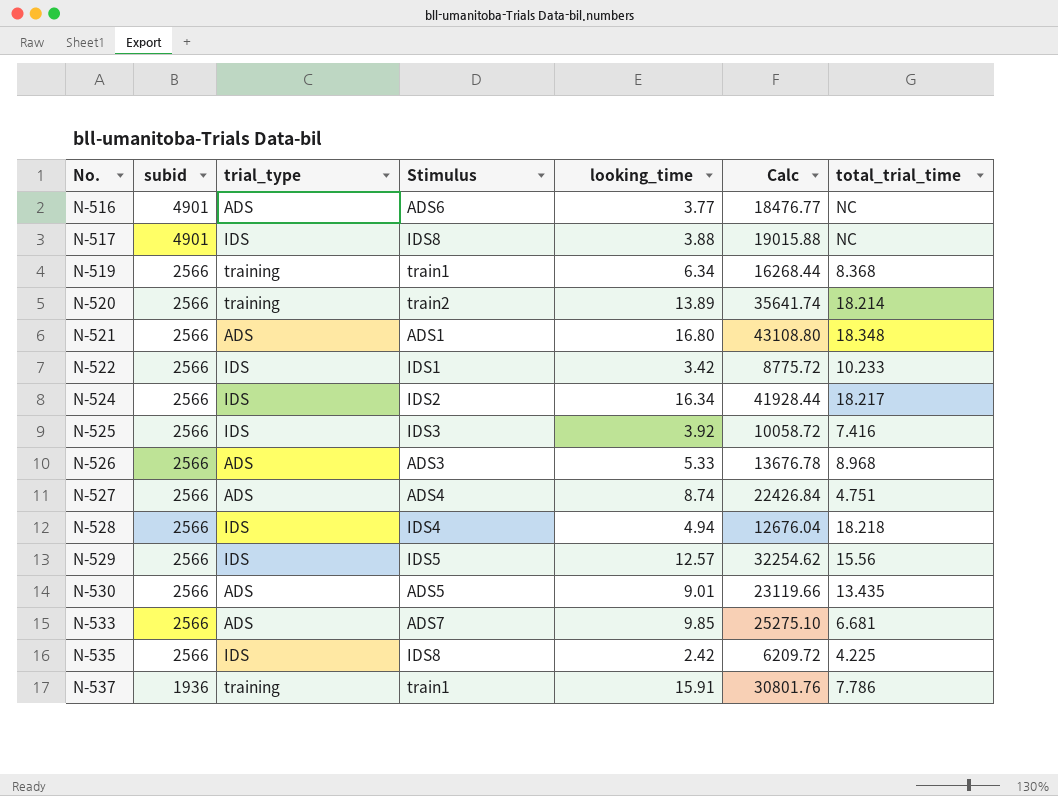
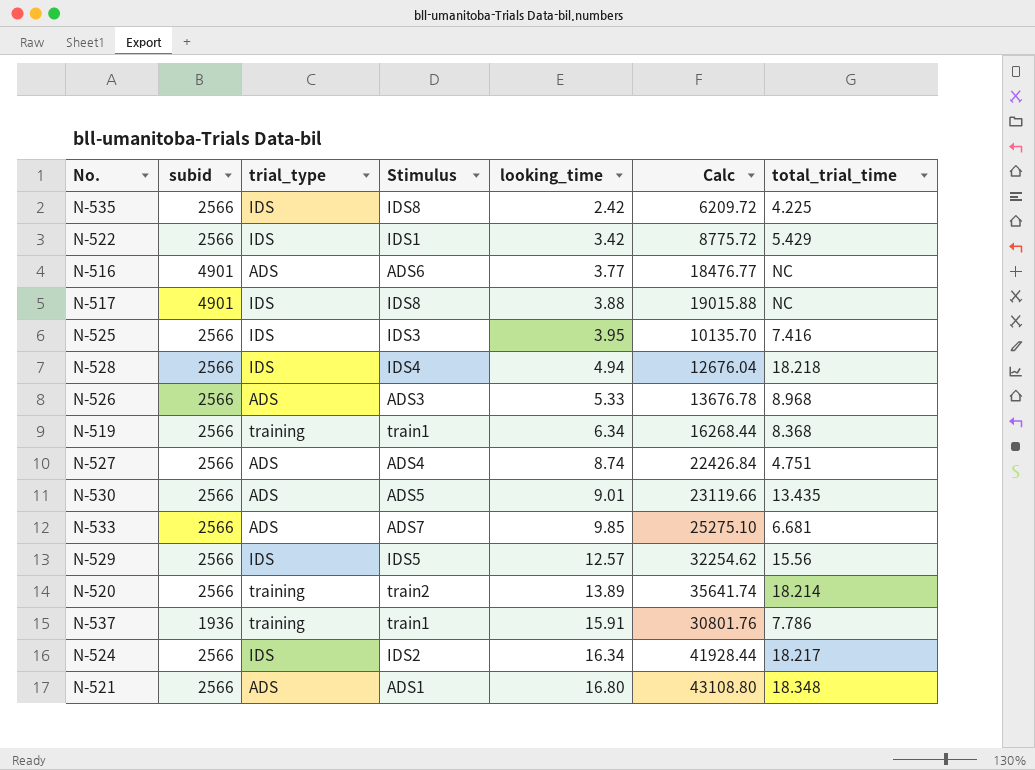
row order: No. ascending -> looking_time ascending
N-522 | total_trial_time: 10.233 -> 5.429
N-525 | looking_time: 3.92 -> 3.95
N-525 | Calc: 10058.72 -> 10135.70

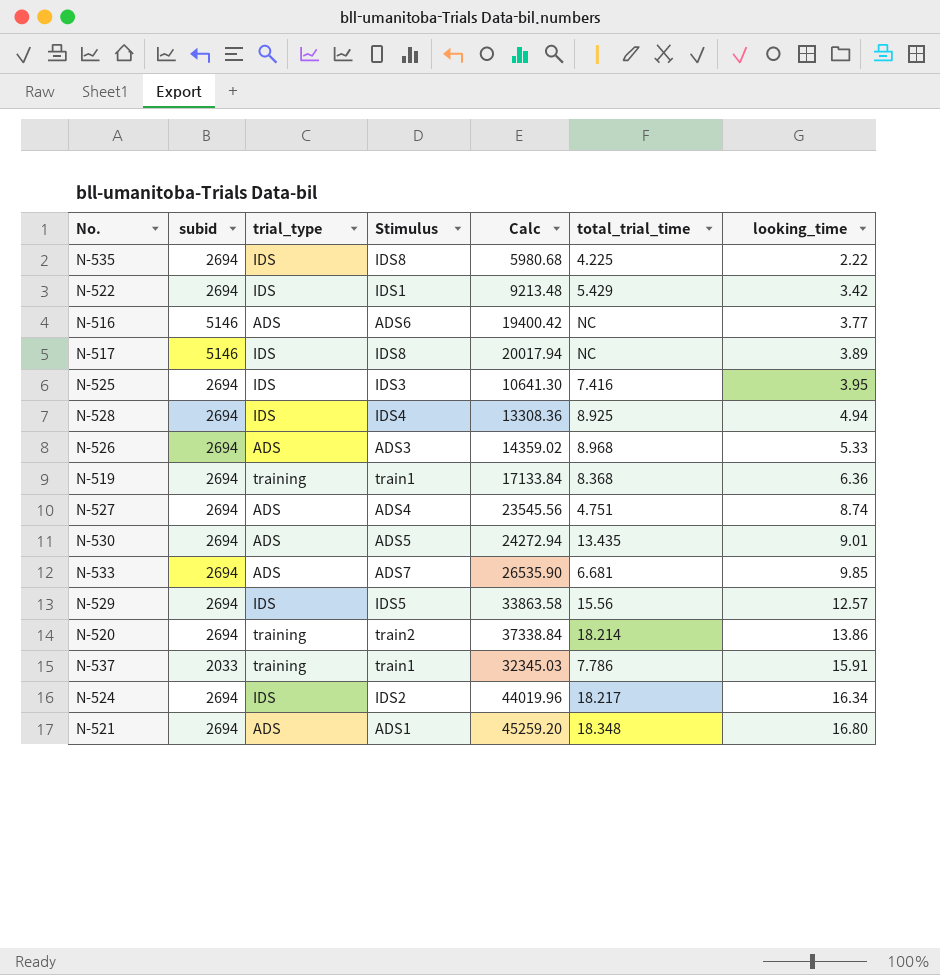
column looking_time | position: 5 -> 7
N-535 | subid: 2566 -> 2694
N-535 | Calc: 6209.72 -> 5980.68
N-535 | looking_time: 2.42 -> 2.22
N-522 | subid: 2566 -> 2694
N-522 | Calc: 8775.72 -> 9213.48
N-516 | subid: 4901 -> 5146
N-516 | Calc: 18476.77 -> 19400.42
N-517 | subid: 4901 -> 5146
N-517 | Calc: 19015.88 -> 20017.94
N-517 | looking_time: 3.88 -> 3.89
N-525 | subid: 2566 -> 2694
N-525 | Calc: 10135.70 -> 10641.30
N-528 | subid: 2566 -> 2694
N-528 | Calc: 12676.04 -> 13308.36
N-528 | total_trial_time: 18.218 -> 8.925
N-526 | subid: 2566 -> 2694
N-526 | Calc: 13676.78 -> 14359.02
N-519 | subid: 2566 -> 2694
N-519 | Calc: 16268.44 -> 17133.84
N-519 | looking_time: 6.34 -> 6.36
N-527 | subid: 2566 -> 2694
N-527 | Calc: 22426.84 -> 23545.56
N-530 | subid: 2566 -> 2694
N-530 | Calc: 23119.66 -> 24272.94
N-533 | subid: 2566 -> 2694
N-533 | Calc: 25275.10 -> 26535.90
N-529 | subid: 2566 -> 2694
N-529 | Calc: 32254.62 -> 33863.58
N-520 | subid: 2566 -> 2694
N-520 | Calc: 35641.74 -> 37338.84
N-520 | looking_time: 13.89 -> 13.86
N-537 | subid: 1936 -> 2033
N-537 | Calc: 30801.76 -> 32345.03
N-524 | subid: 2566 -> 2694
N-524 | Calc: 41928.44 -> 44019.96
N-521 | subid: 2566 -> 2694
N-521 | Calc: 43108.80 -> 45259.20

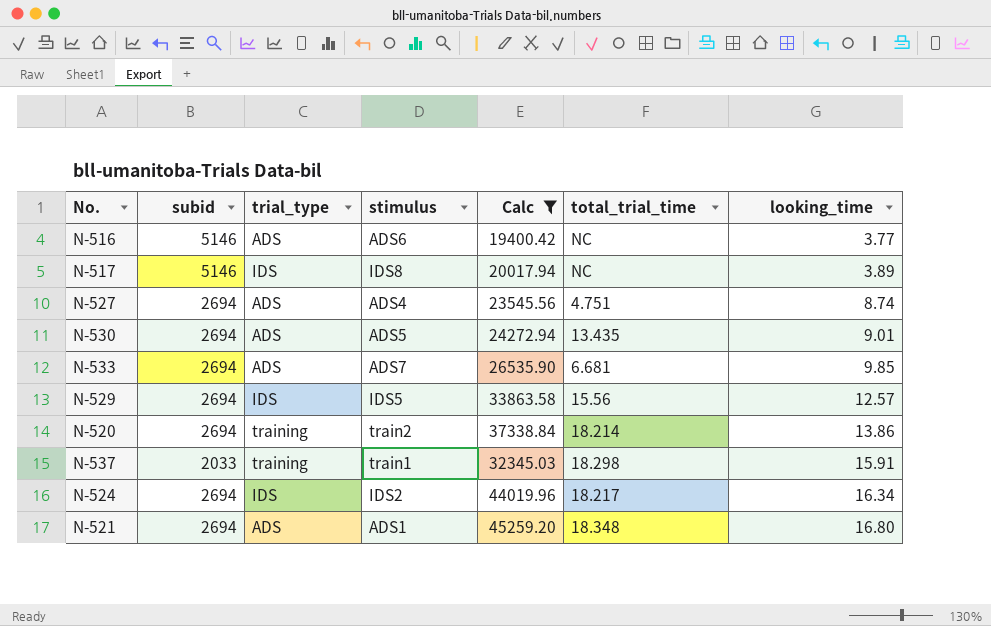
filter: none -> Calc >= 19400.42
column name: Stimulus -> stimulus
N-537 | total_trial_time: 7.786 -> 18.298

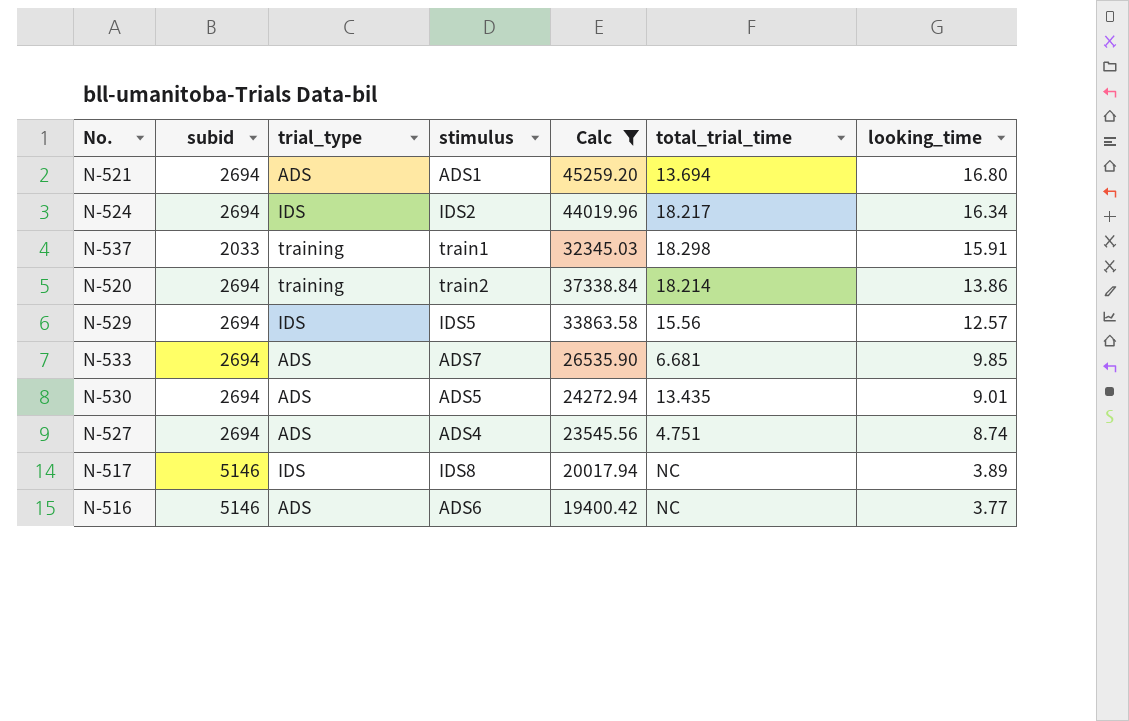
row order: looking_time ascending -> looking_time descending
N-521 | total_trial_time: 18.348 -> 13.694

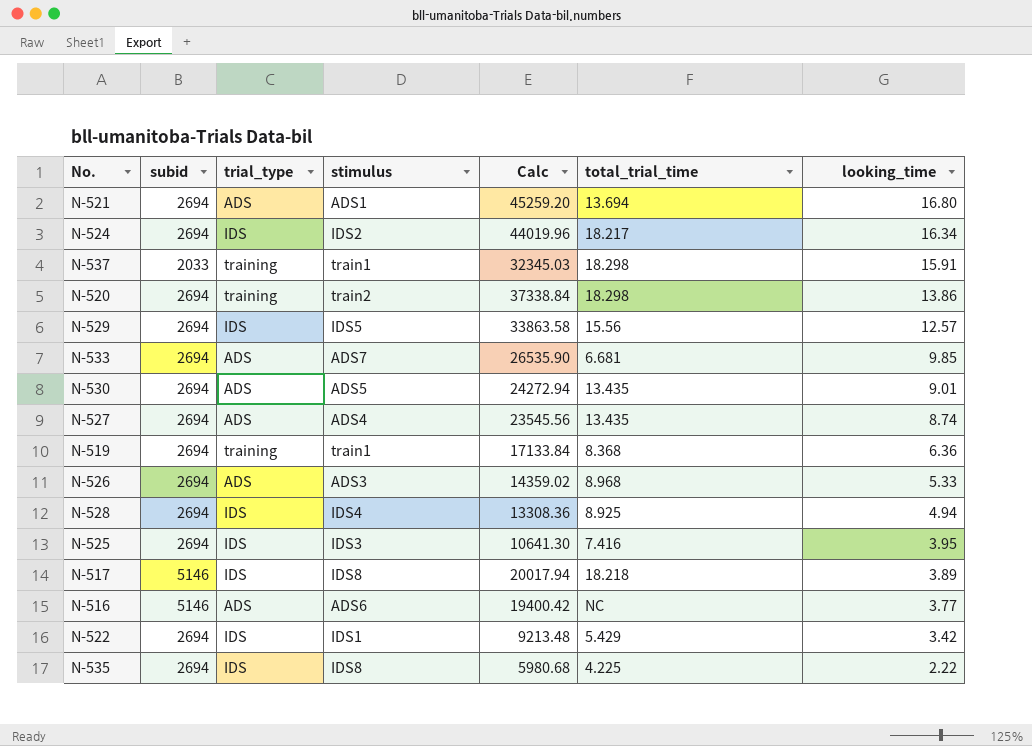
filter: Calc >= 19400.42 -> none
N-520 | total_trial_time: 18.214 -> 18.298
N-527 | total_trial_time: 4.751 -> 13.435
N-517 | total_trial_time: NC -> 18.218

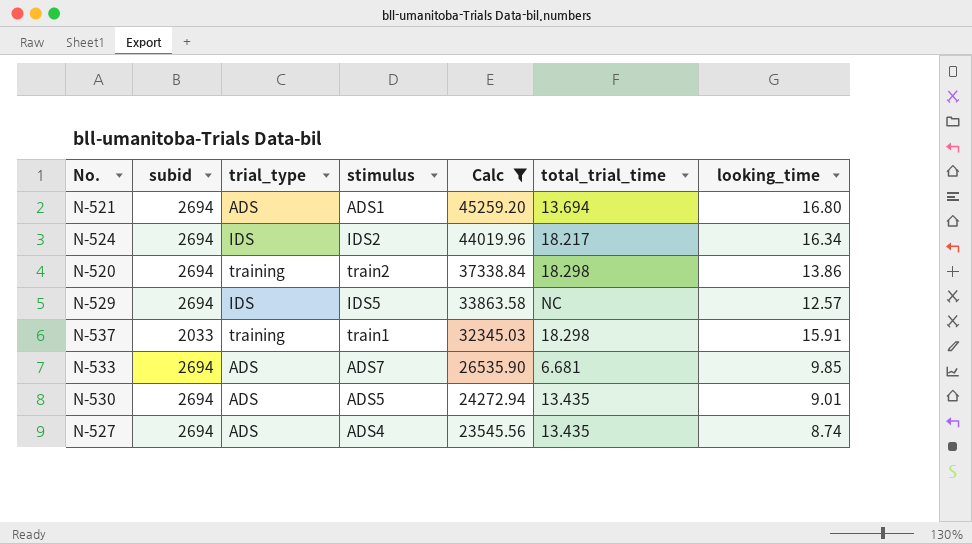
filter: none -> Calc >= 23545.56
row order: looking_time descending -> Calc descending
N-529 | total_trial_time: 15.56 -> NC

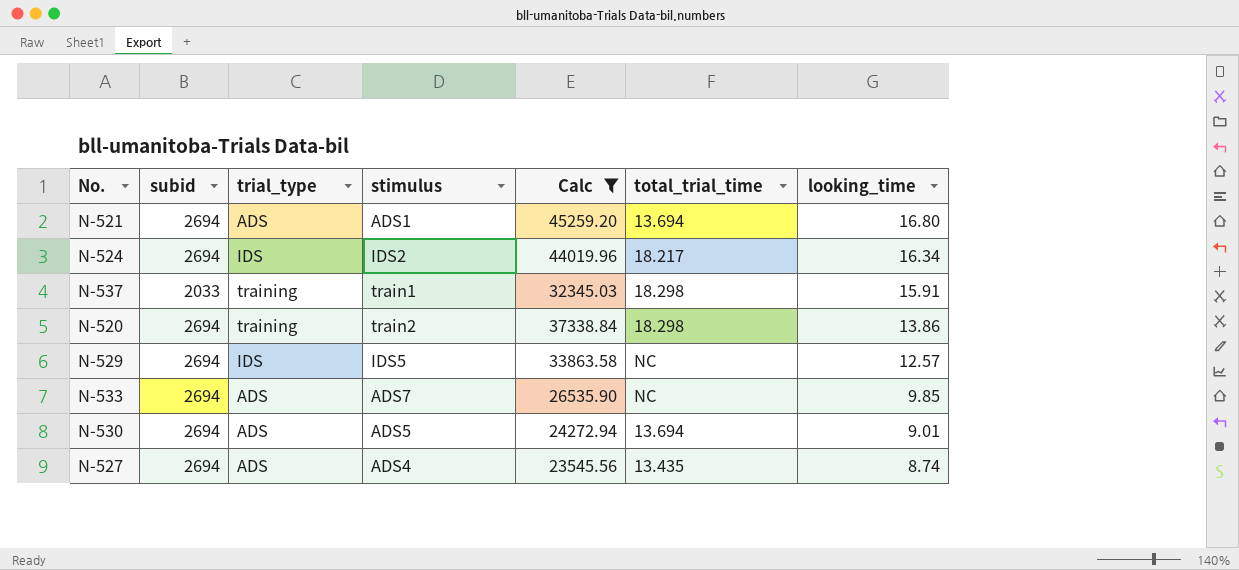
row order: Calc descending -> looking_time descending
N-533 | total_trial_time: 6.681 -> NC
N-530 | total_trial_time: 13.435 -> 13.694

